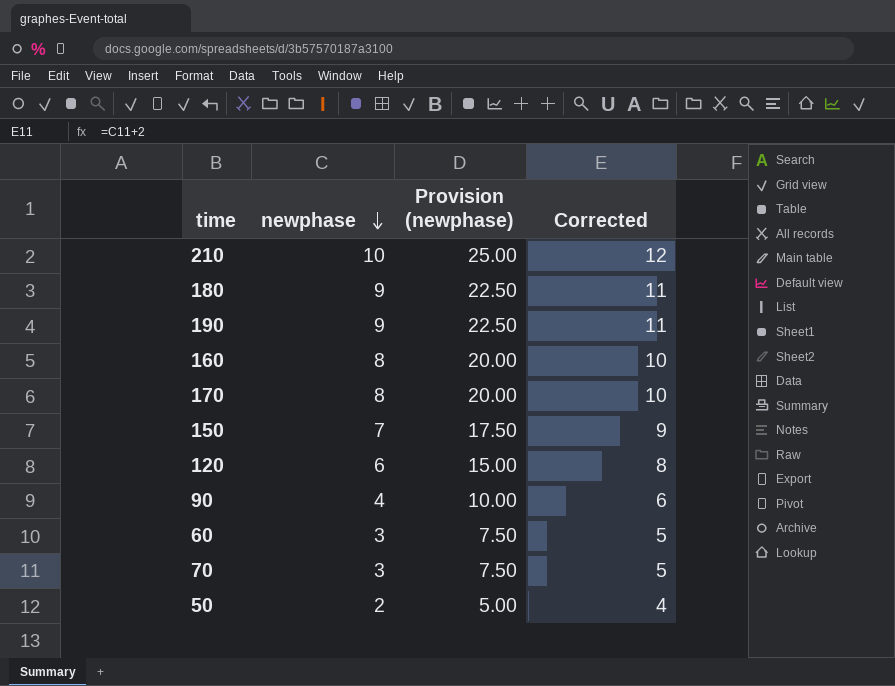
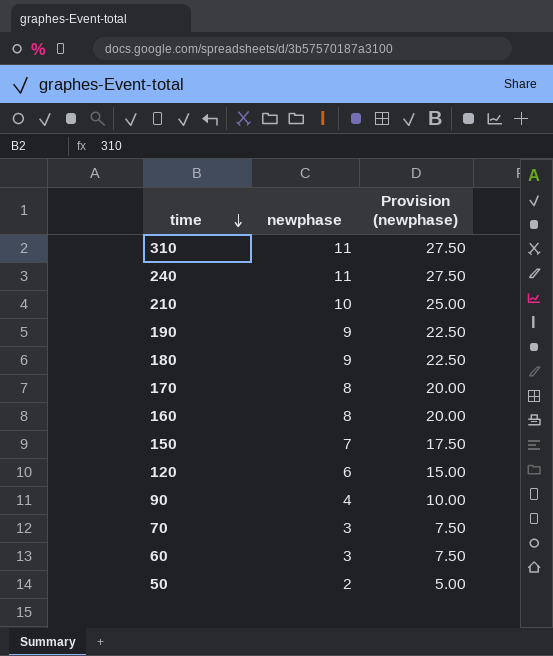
row order: newphase descending -> time descending
column Corrected | formula: [newphase] + 2 -> none
row 310: none -> 11 | 27.50
row 240: none -> 11 | 27.50

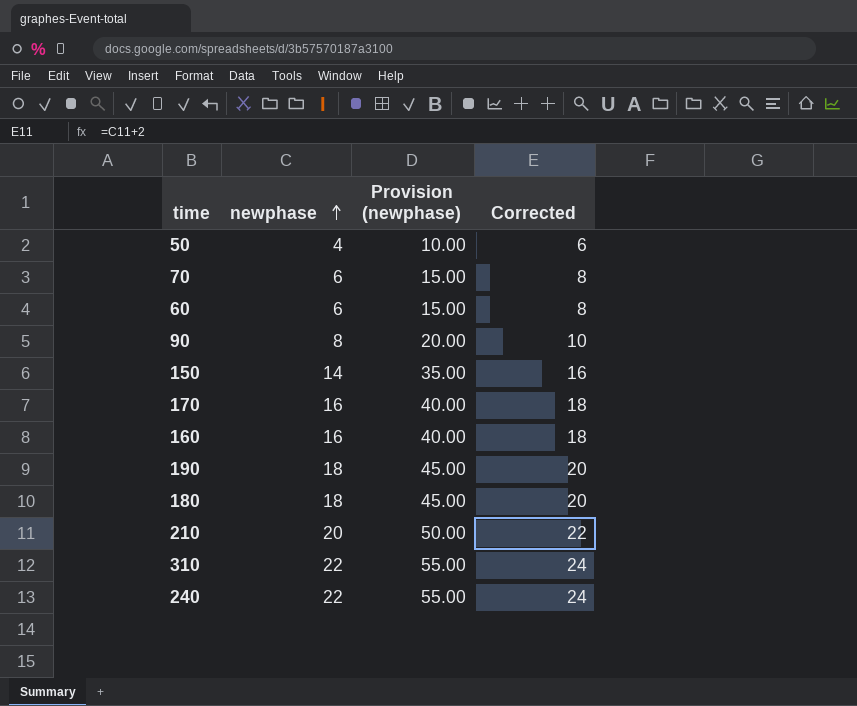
row order: time descending -> newphase ascending
column Corrected | formula: none -> [newphase] + 2
row 120: 6 | 15.00 -> none
50 | newphase: 2 -> 4
50 | Provision (newphase): 5.00 -> 10.00
70 | newphase: 3 -> 6
70 | Provision (newphase): 7.50 -> 15.00
60 | newphase: 3 -> 6
60 | Provision (newphase): 7.50 -> 15.00
90 | newphase: 4 -> 8
90 | Provision (newphase): 10.00 -> 20.00
150 | newphase: 7 -> 14
150 | Provision (newphase): 17.50 -> 35.00
170 | newphase: 8 -> 16
170 | Provision (newphase): 20.00 -> 40.00
160 | newphase: 8 -> 16
160 | Provision (newphase): 20.00 -> 40.00
190 | newphase: 9 -> 18
190 | Provision (newphase): 22.50 -> 45.00
180 | newphase: 9 -> 18
180 | Provision (newphase): 22.50 -> 45.00
210 | newphase: 10 -> 20
210 | Provision (newphase): 25.00 -> 50.00
310 | newphase: 11 -> 22
310 | Provision (newphase): 27.50 -> 55.00
240 | newphase: 11 -> 22
240 | Provision (newphase): 27.50 -> 55.00

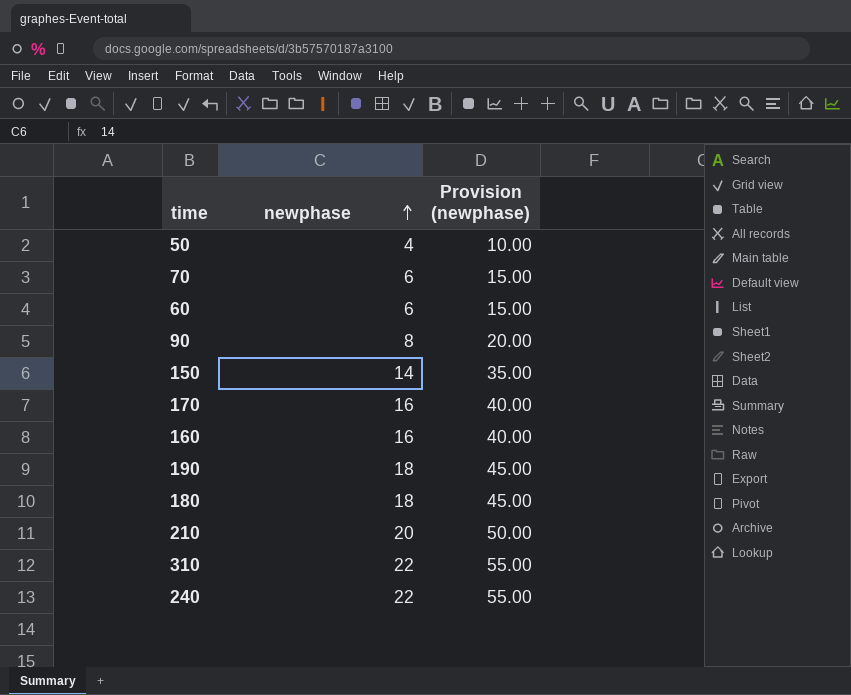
column Corrected | formula: [newphase] + 2 -> none

